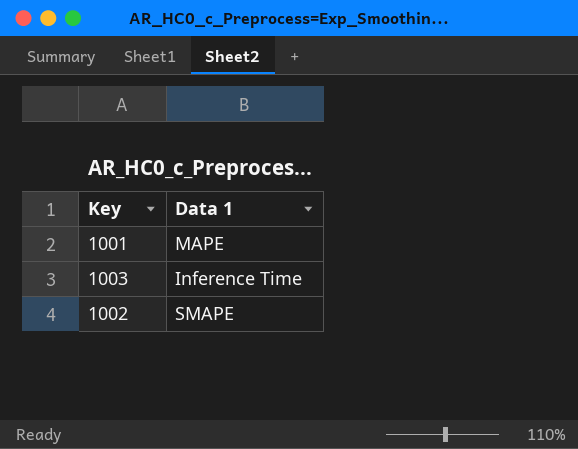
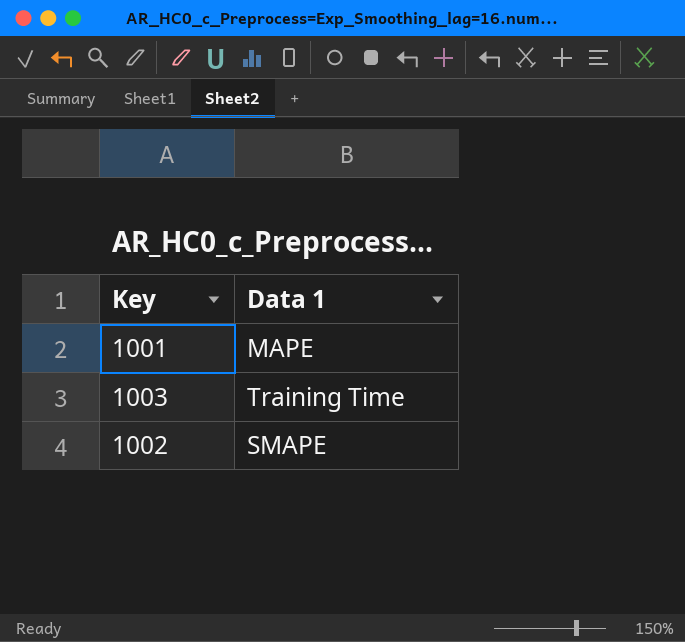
1003 | Data 1: Inference Time -> Training Time

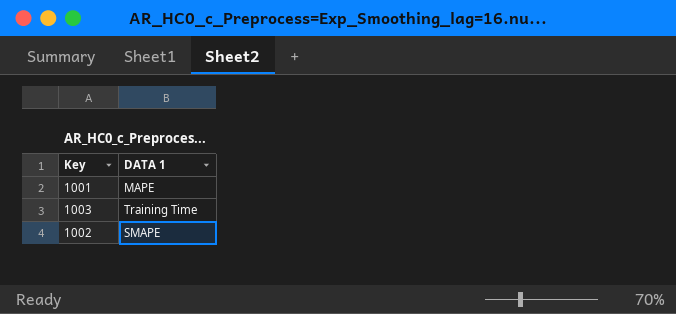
column name: Data 1 -> DATA 1

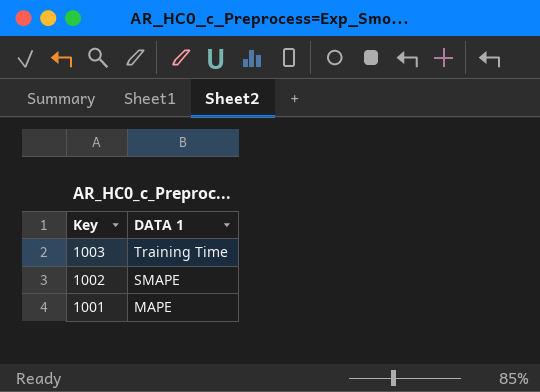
row order: none -> Key descending

